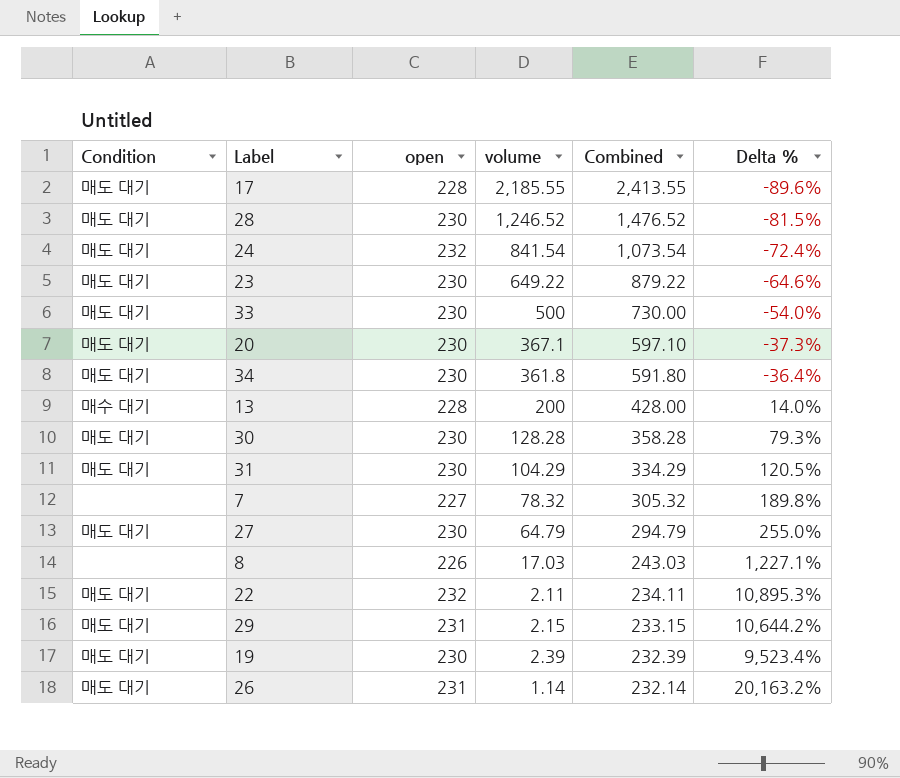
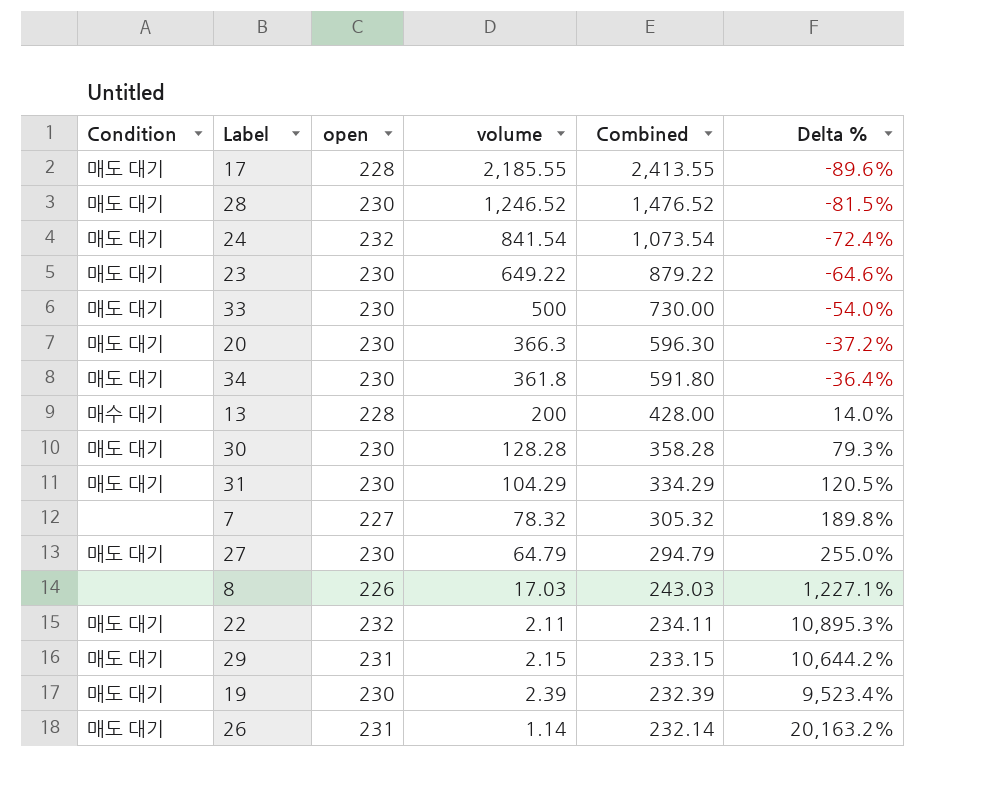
20 | volume: 367.1 -> 366.3
20 | Combined: 597.10 -> 596.30
20 | Delta %: -37.3% -> -37.2%

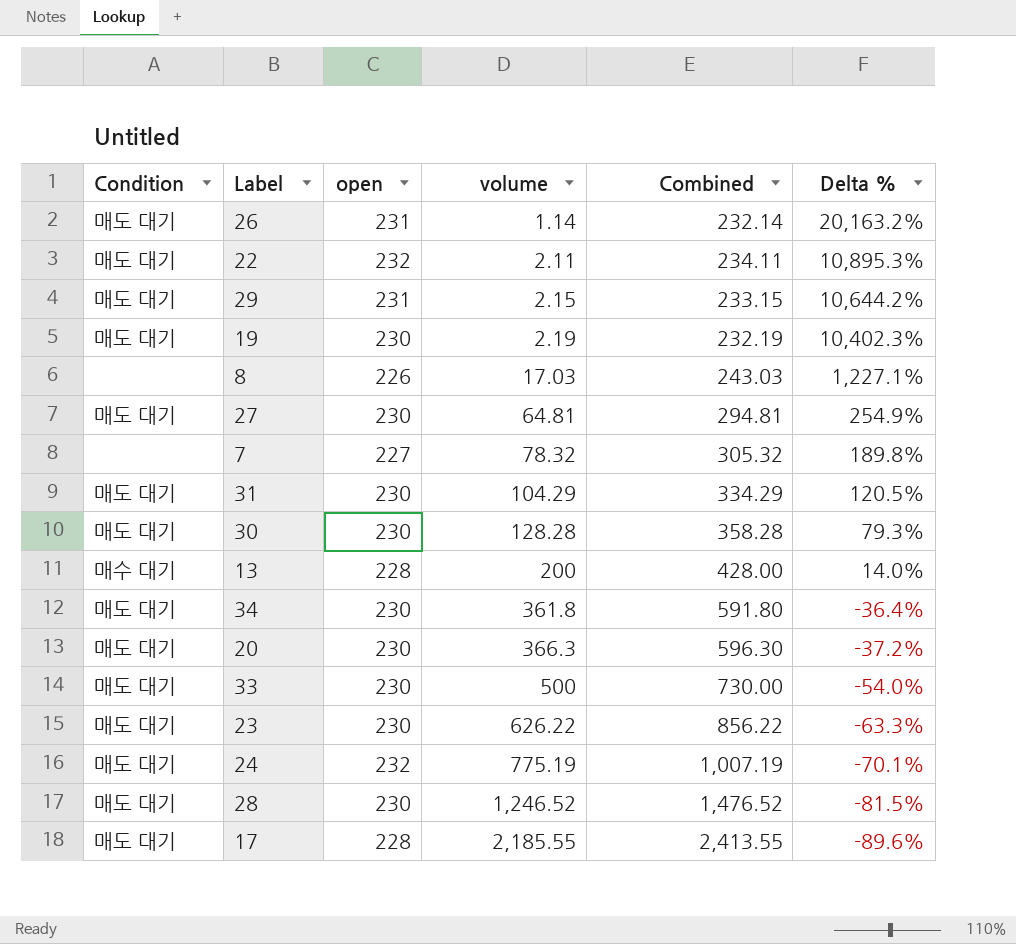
row order: Combined descending -> volume ascending
19 | volume: 2.39 -> 2.19
19 | Combined: 232.39 -> 232.19
19 | Delta %: 9,523.4% -> 10,402.3%
27 | volume: 64.79 -> 64.81
27 | Combined: 294.79 -> 294.81
27 | Delta %: 255.0% -> 254.9%
23 | volume: 649.22 -> 626.22
23 | Combined: 879.22 -> 856.22
23 | Delta %: -64.6% -> -63.3%
24 | volume: 841.54 -> 775.19
24 | Combined: 1,073.54 -> 1,007.19
24 | Delta %: -72.4% -> -70.1%

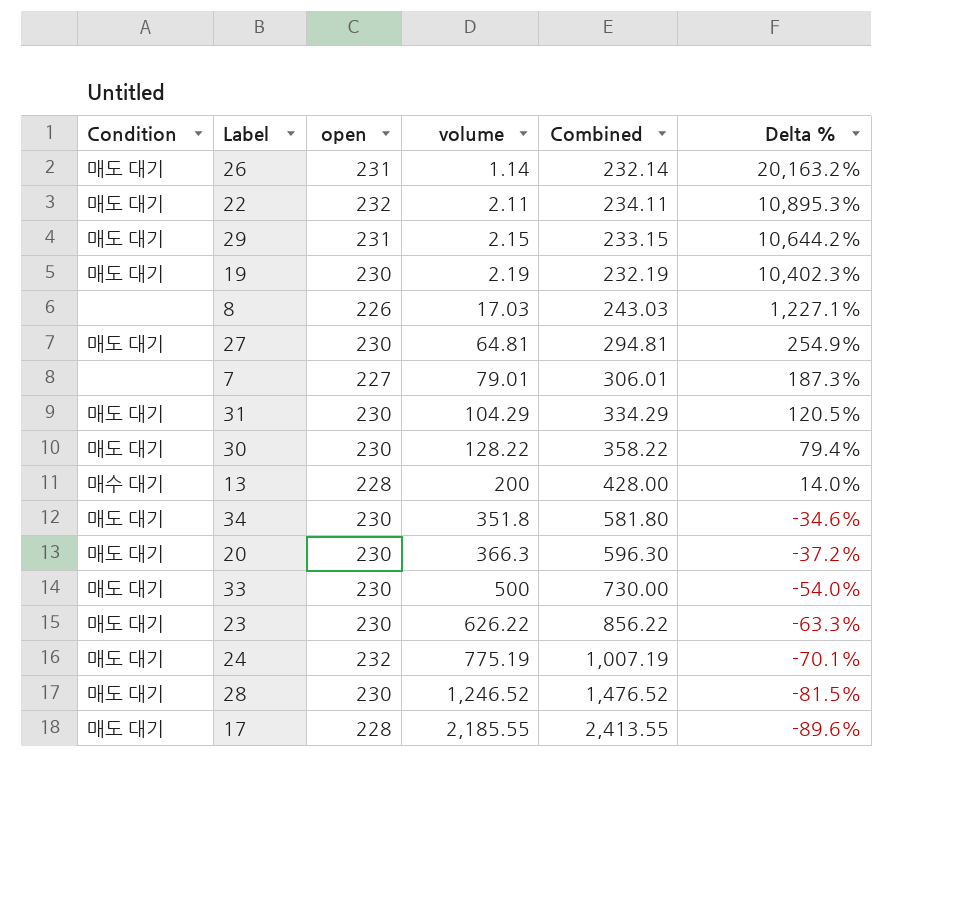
7 | volume: 78.32 -> 79.01
7 | Combined: 305.32 -> 306.01
7 | Delta %: 189.8% -> 187.3%
30 | volume: 128.28 -> 128.22
30 | Combined: 358.28 -> 358.22
30 | Delta %: 79.3% -> 79.4%
34 | volume: 361.8 -> 351.8
34 | Combined: 591.80 -> 581.80
34 | Delta %: -36.4% -> -34.6%

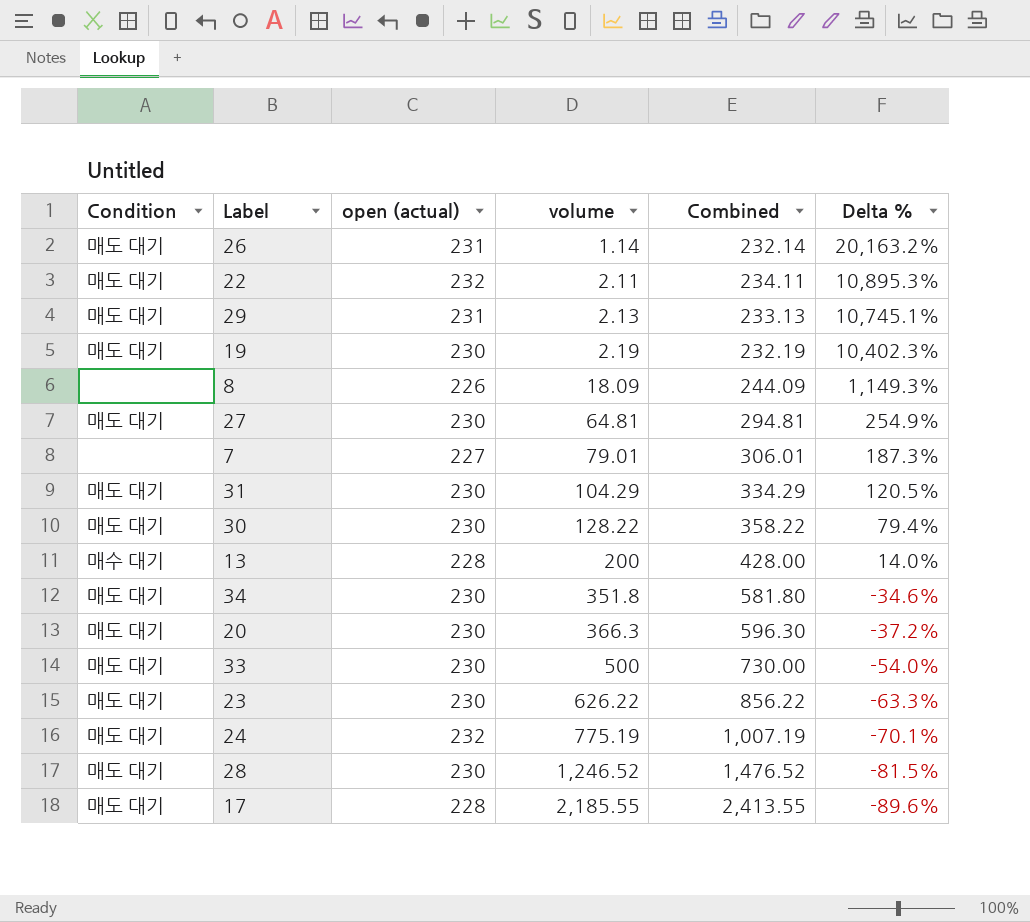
column name: open -> open (actual)
29 | volume: 2.15 -> 2.13
29 | Combined: 233.15 -> 233.13
29 | Delta %: 10,644.2% -> 10,745.1%
8 | volume: 17.03 -> 18.09
8 | Combined: 243.03 -> 244.09
8 | Delta %: 1,227.1% -> 1,149.3%

